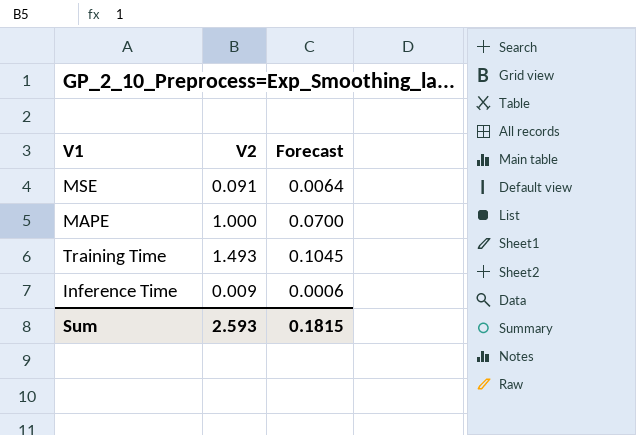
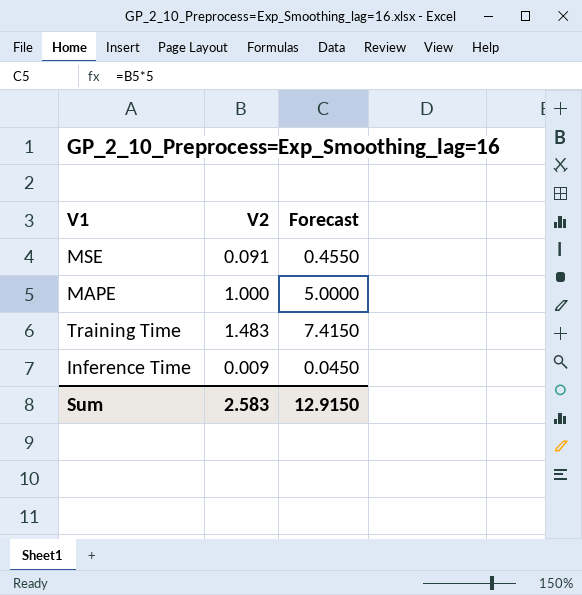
column Forecast | formula: [V2] * 0.07 -> [V2] * 5
Training Time | V2: 1.493 -> 1.483
Sum | V2: 2.593 -> 2.583
Sum | Forecast: 0.1815 -> 12.9150

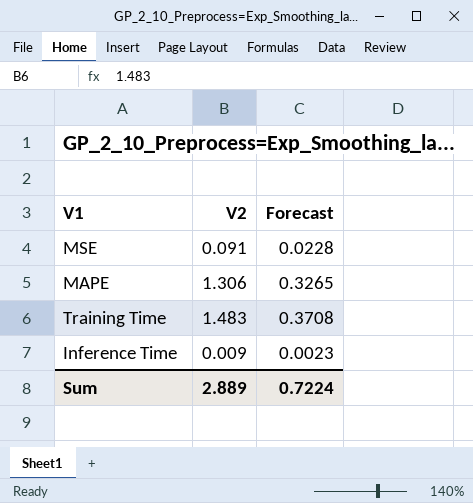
column Forecast | formula: [V2] * 5 -> [V2] * 0.25
MAPE | V2: 1.000 -> 1.306
Sum | V2: 2.583 -> 2.889
Sum | Forecast: 12.9150 -> 0.7224

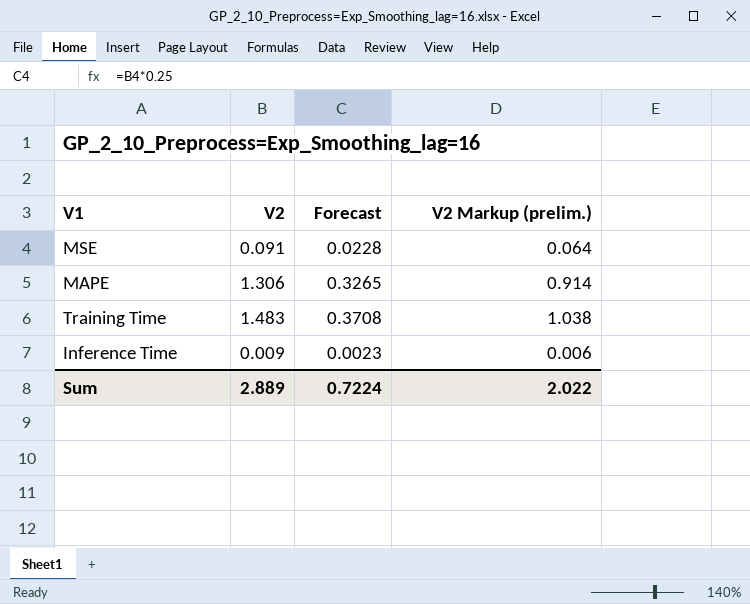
column V2 Markup (prelim.) | formula: none -> [V2] * 0.7

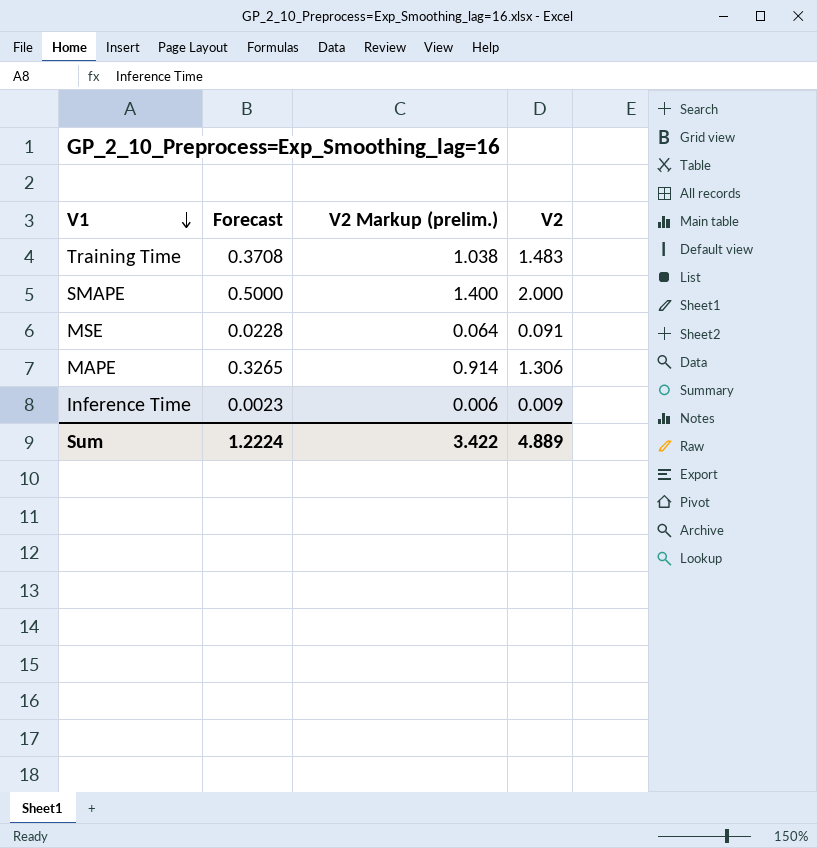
row order: none -> V1 descending
column V2 | position: 2 -> 4
row SMAPE: none -> 0.5000 | 1.400 | 2.000
Sum | Forecast: 0.7224 -> 1.2224
Sum | V2 Markup (prelim.): 2.022 -> 3.422
Sum | V2: 2.889 -> 4.889

